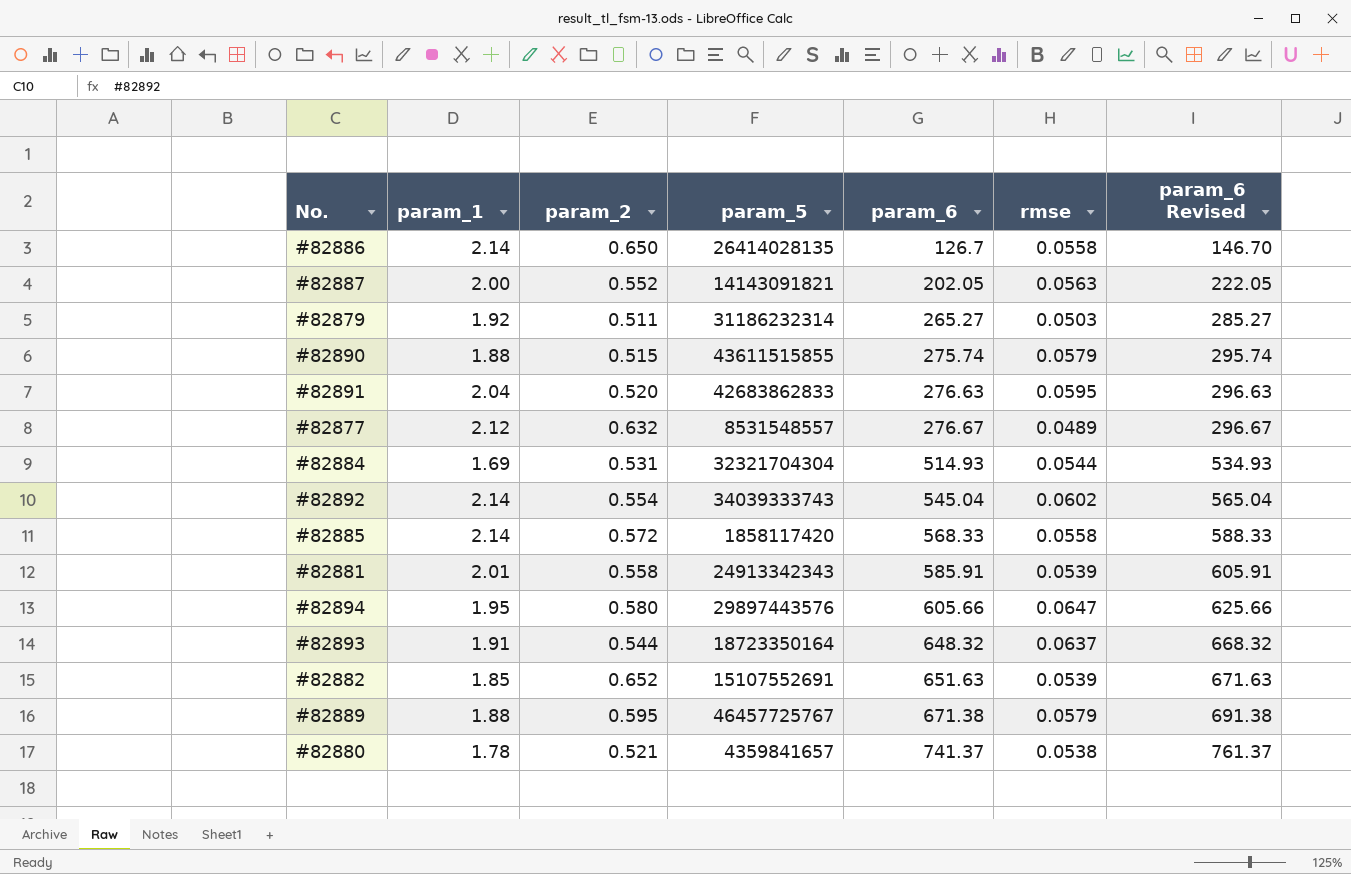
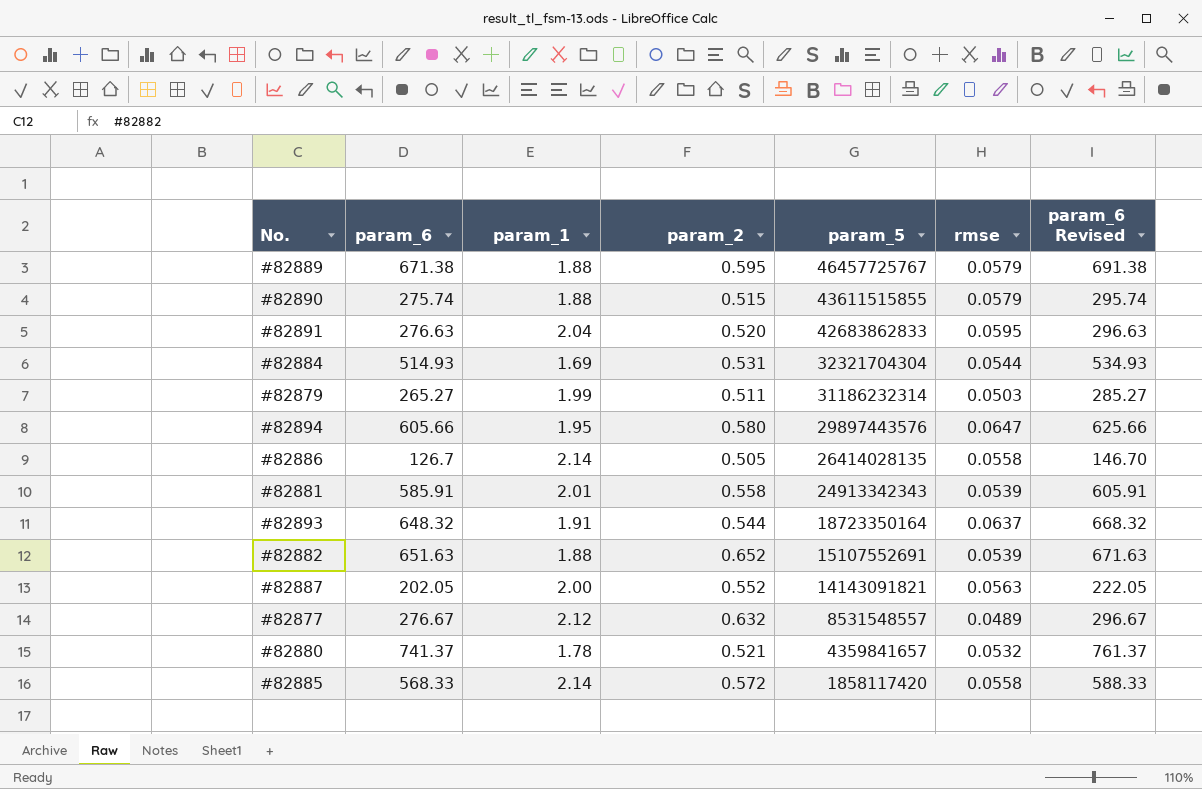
row order: param_6 ascending -> param_5 descending
column param_6 | position: 5 -> 2
row #82892: 2.14 | 0.554 | 34039333743 | 545.04 | 0.0602 | 565.04 -> none
#82879 | param_1: 1.92 -> 1.99
#82886 | param_2: 0.650 -> 0.505
#82882 | param_1: 1.85 -> 1.88
#82880 | rmse: 0.0538 -> 0.0532

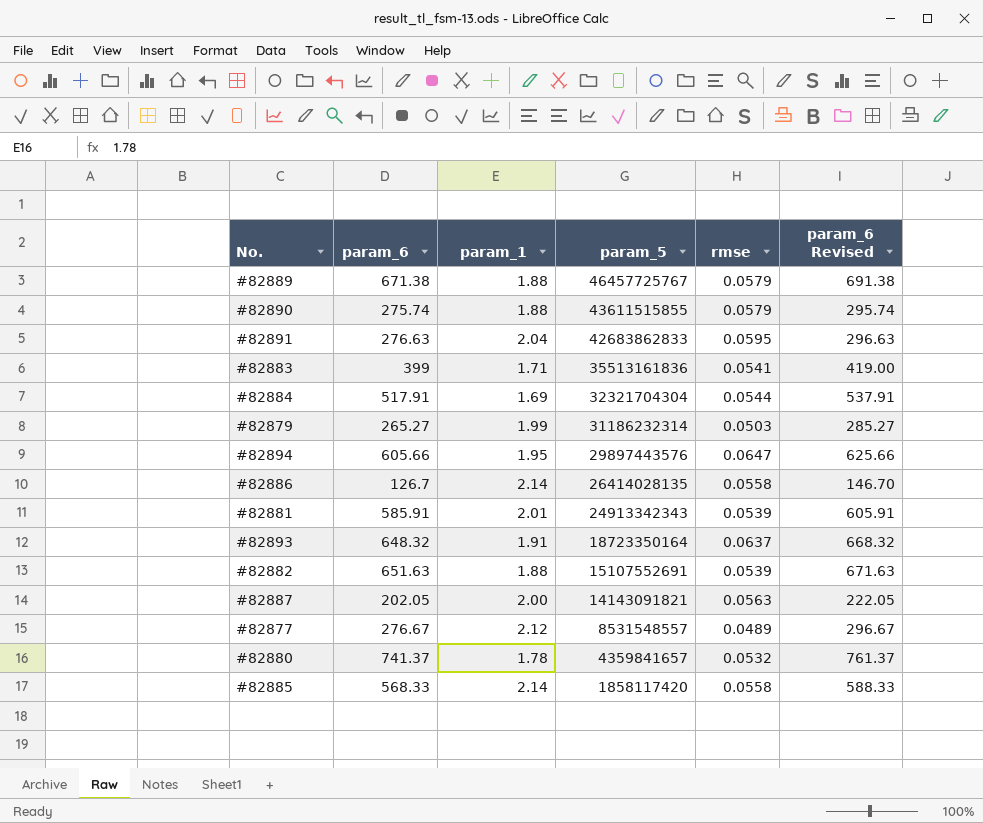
column param_2 | position: 4 -> none
row #82883: none -> 399 | 1.71 | 35513161836 | 0.0541 | 419.00
#82884 | param_6: 514.93 -> 517.91
#82884 | param_6 Revised: 534.93 -> 537.91

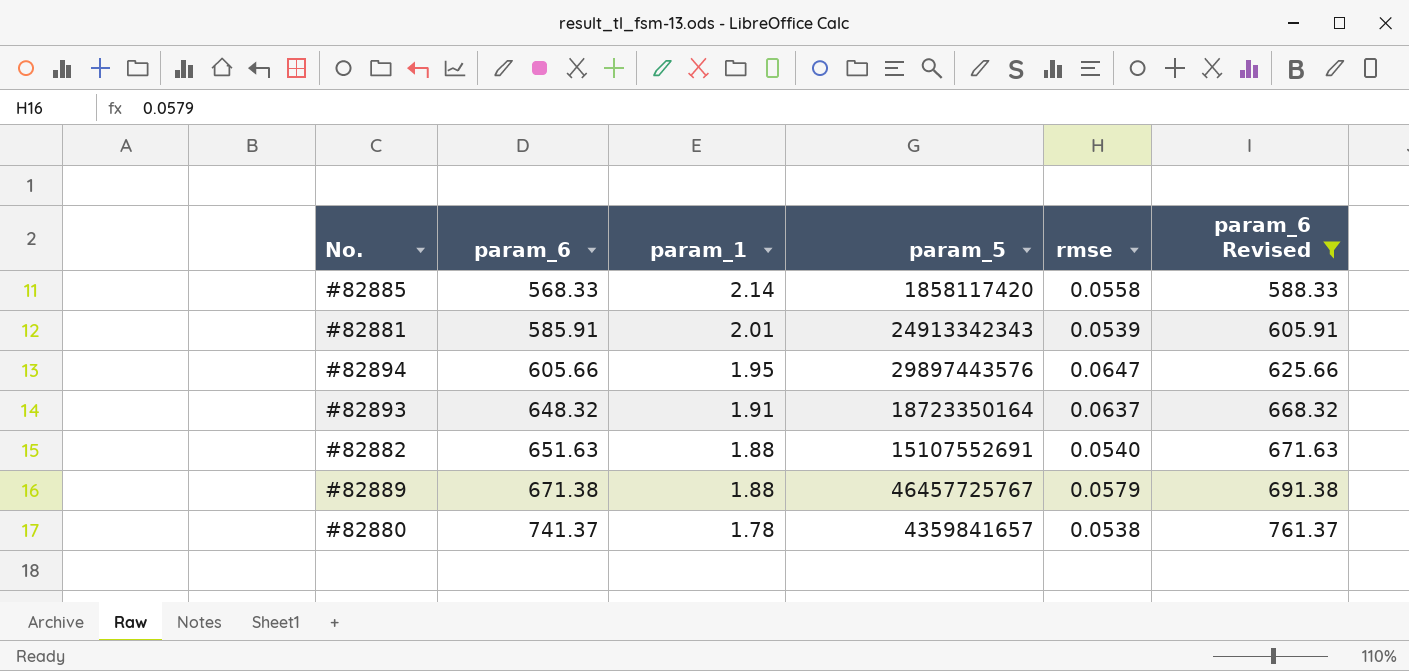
filter: none -> param_6 Revised >= 588.33
row order: param_5 descending -> param_6 ascending
#82882 | rmse: 0.0539 -> 0.0540
#82880 | rmse: 0.0532 -> 0.0538

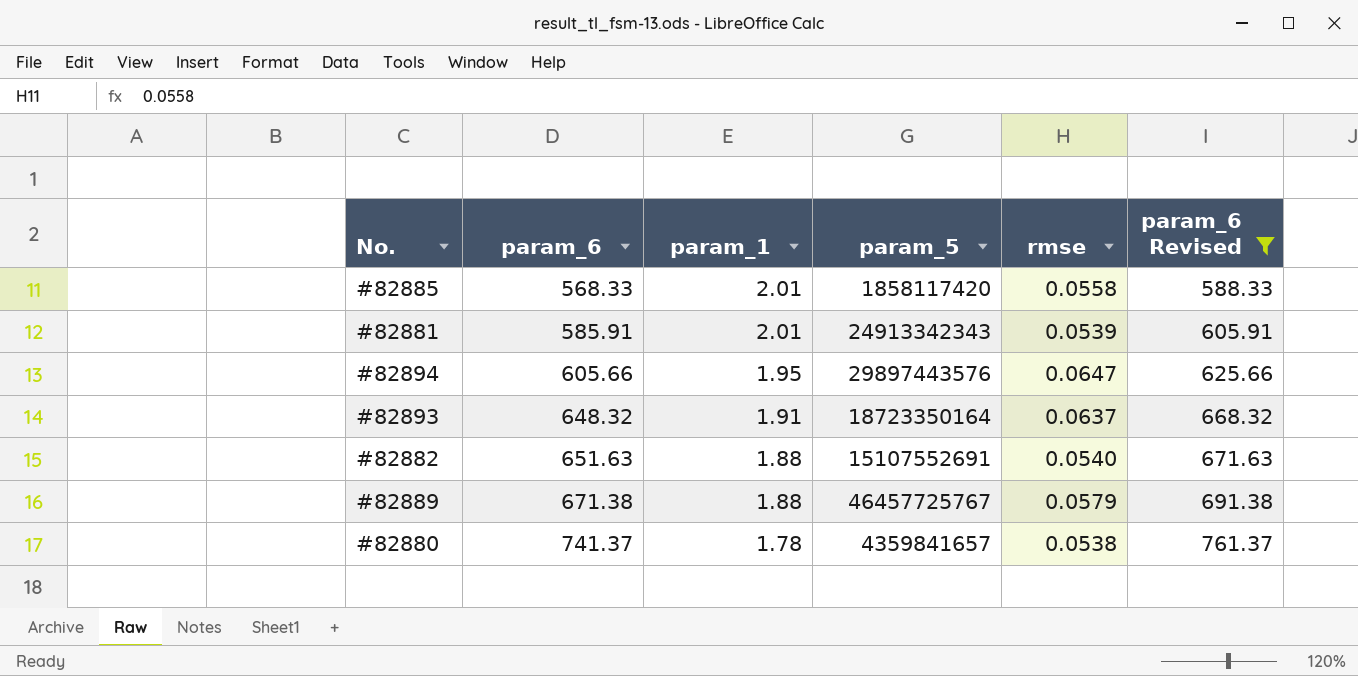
#82885 | param_1: 2.14 -> 2.01

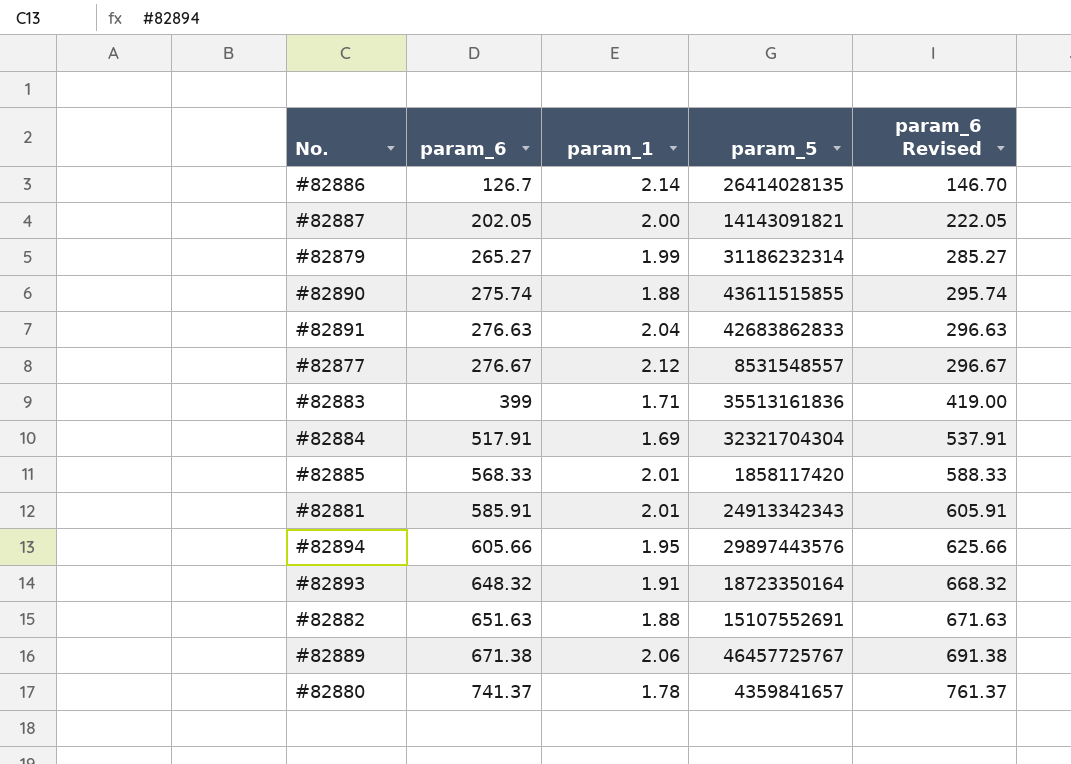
filter: param_6 Revised >= 588.33 -> none
column rmse | position: 5 -> none
#82889 | param_1: 1.88 -> 2.06

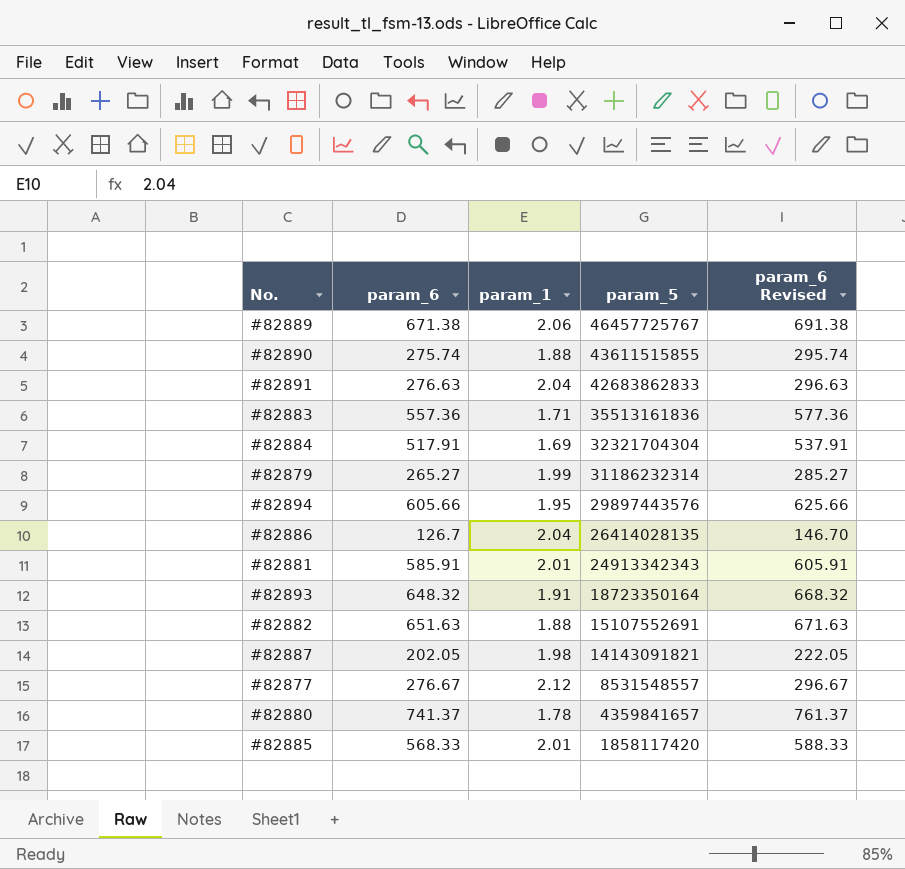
row order: param_6 ascending -> param_5 descending
#82883 | param_6: 399 -> 557.36
#82883 | param_6 Revised: 419.00 -> 577.36
#82886 | param_1: 2.14 -> 2.04
#82887 | param_1: 2.00 -> 1.98

